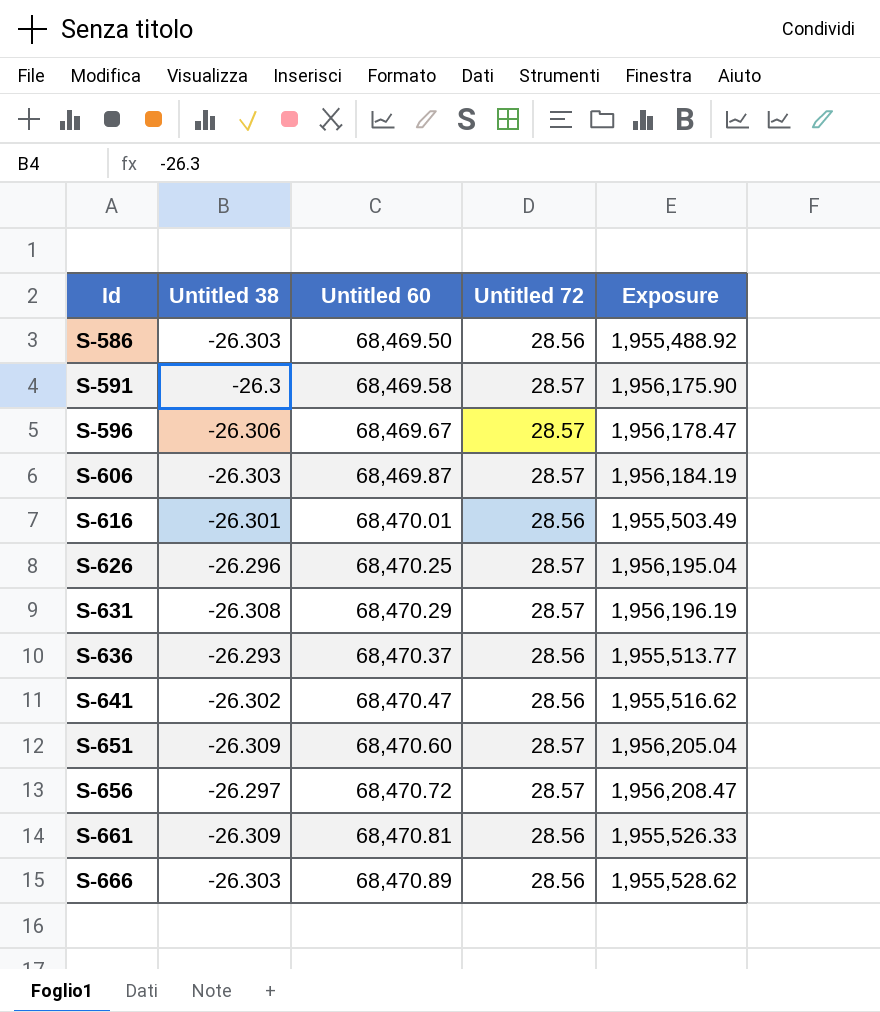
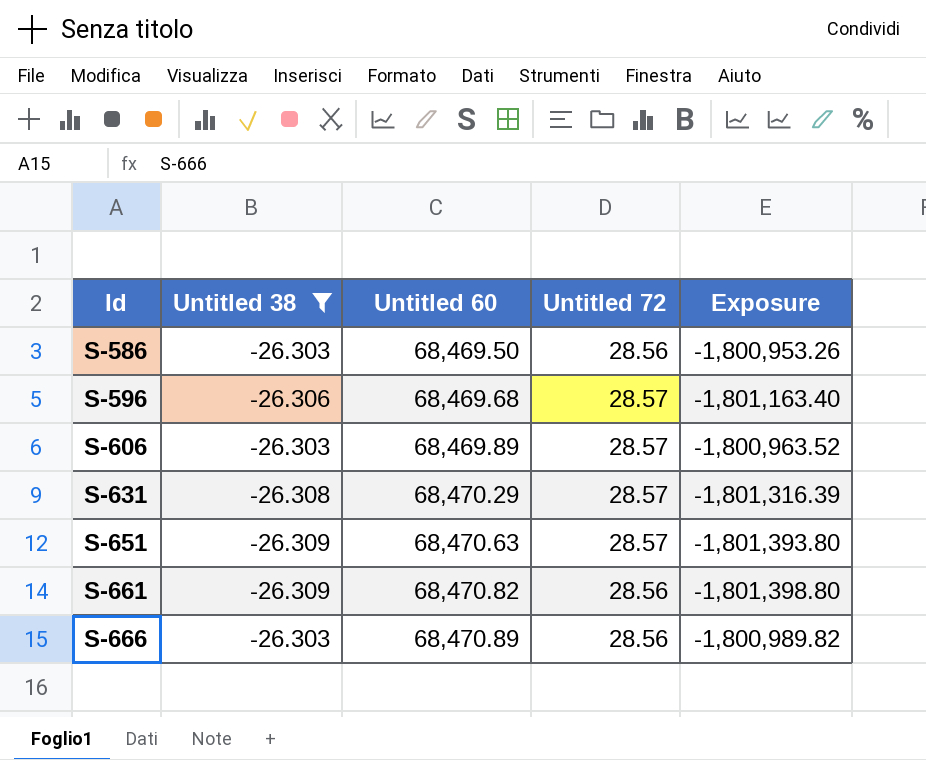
filter: none -> Untitled 38 <= -26.303
column Exposure | formula: [Untitled 60] * [Untitled 72] -> [Untitled 38] * [Untitled 60]
S-596 | Untitled 60: 68,469.67 -> 68,469.68
S-606 | Untitled 60: 68,469.87 -> 68,469.89
S-651 | Untitled 60: 68,470.60 -> 68,470.63
S-661 | Untitled 60: 68,470.81 -> 68,470.82

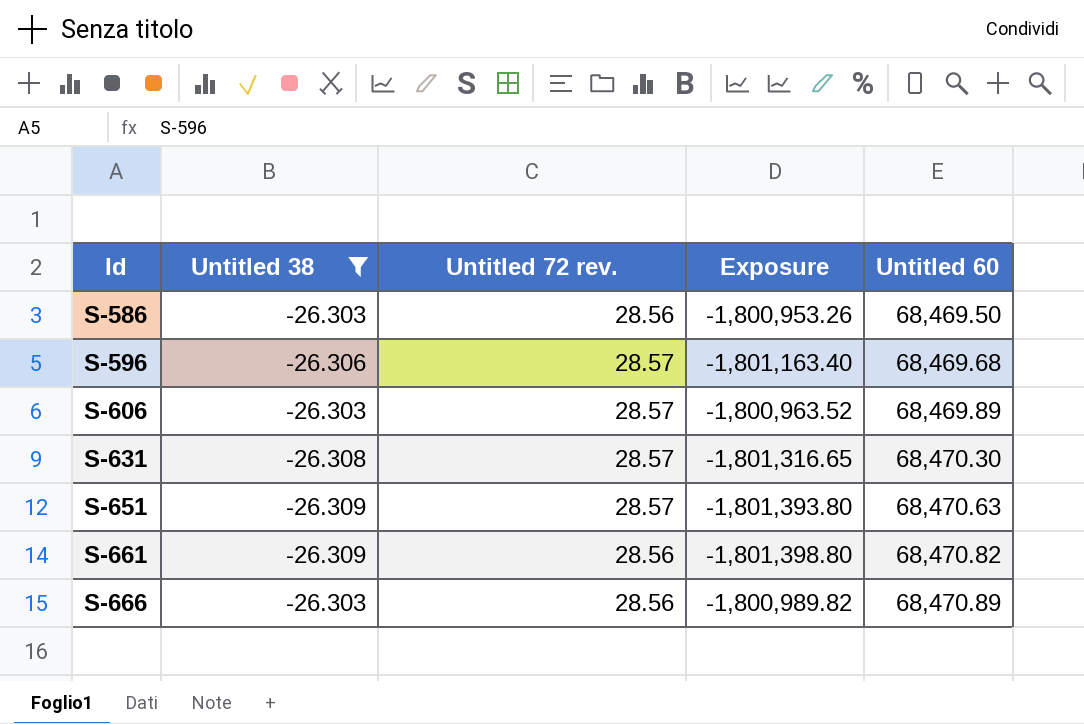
column name: Untitled 72 -> Untitled 72 rev.
column Untitled 60 | position: 3 -> 5
S-631 | Exposure: -1,801,316.39 -> -1,801,316.65
S-631 | Untitled 60: 68,470.29 -> 68,470.30

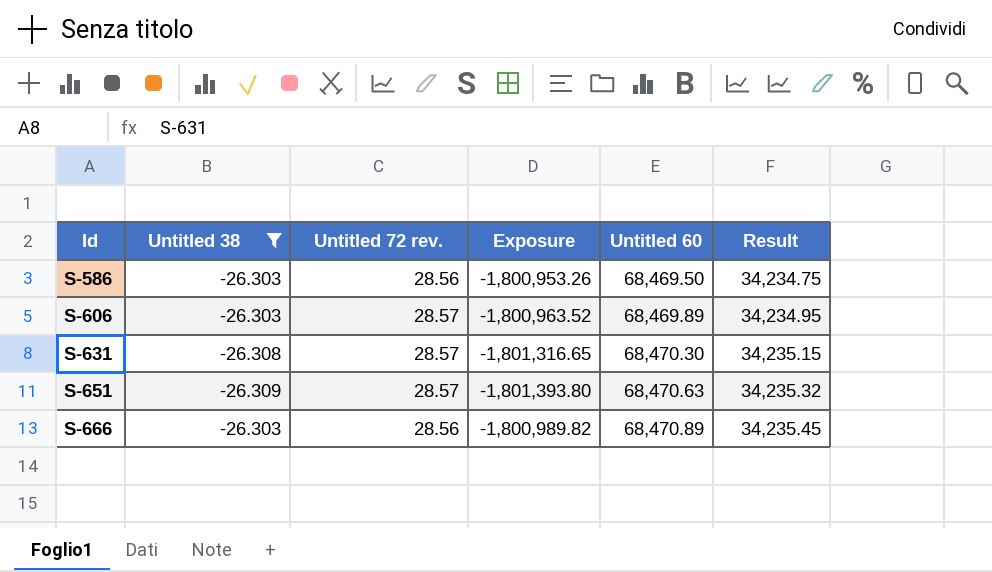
column Result | formula: none -> [Untitled 60] * 0.5
row S-596: -26.306 | 28.57 | -1,801,163.40 | 68,469.68 -> none
row S-661: -26.309 | 28.56 | -1,801,398.80 | 68,470.82 -> none

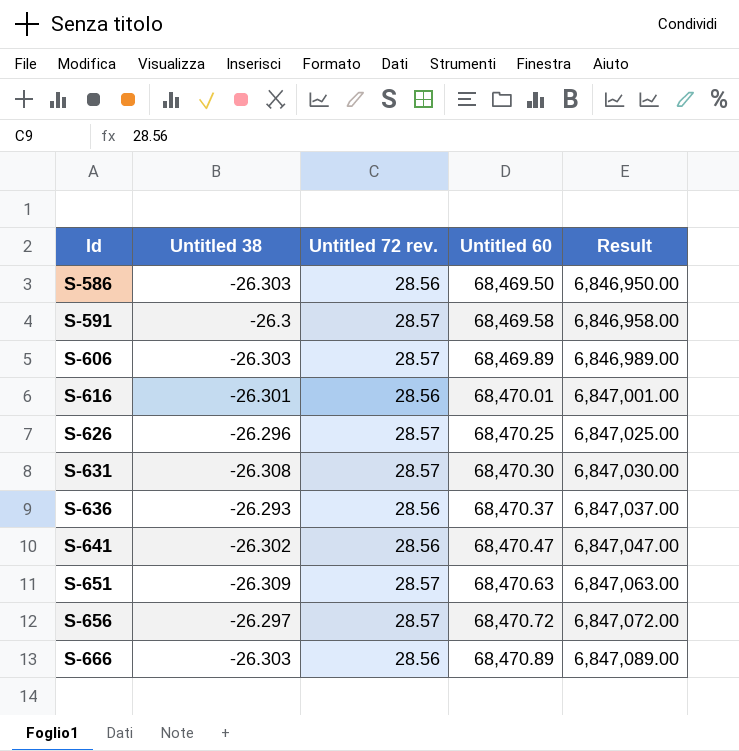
filter: Untitled 38 <= -26.303 -> none
column Exposure | formula: [Untitled 38] * [Untitled 60] -> none
column Result | formula: [Untitled 60] * 0.5 -> [Untitled 60] * 100

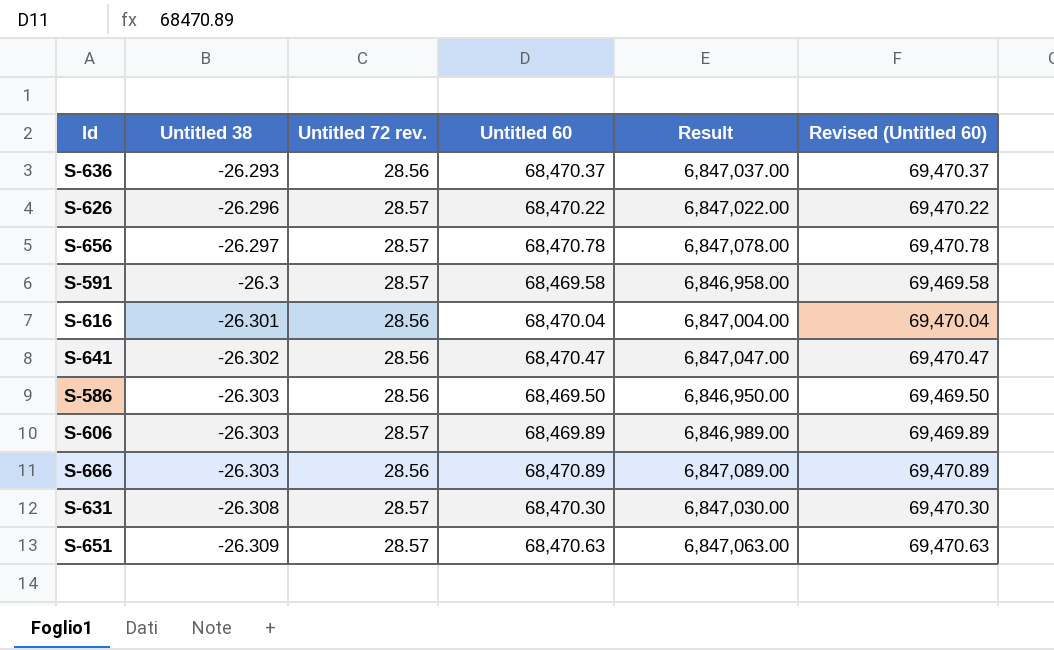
row order: Id ascending -> Untitled 38 descending
column Revised (Untitled 60) | formula: none -> [Untitled 60] + 1000
S-626 | Untitled 60: 68,470.25 -> 68,470.22
S-626 | Result: 6,847,025.00 -> 6,847,022.00
S-656 | Untitled 60: 68,470.72 -> 68,470.78
S-656 | Result: 6,847,072.00 -> 6,847,078.00
S-616 | Untitled 60: 68,470.01 -> 68,470.04
S-616 | Result: 6,847,001.00 -> 6,847,004.00

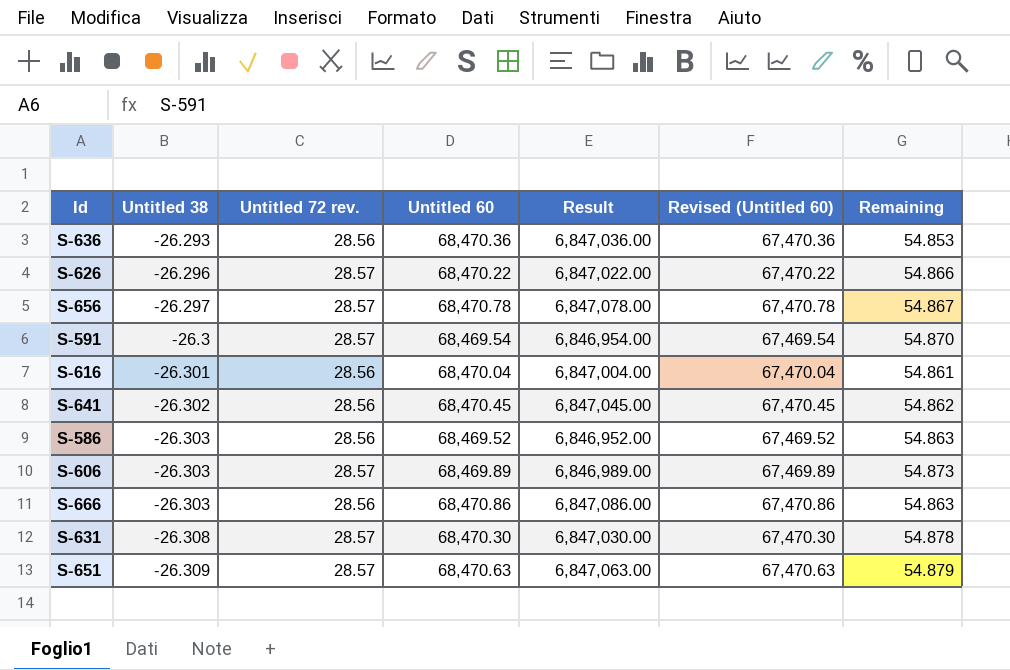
column Revised (Untitled 60) | formula: [Untitled 60] + 1000 -> [Untitled 60] - 1000
column Remaining | formula: none -> [Untitled 72 rev.] - [Untitled 38]
S-636 | Untitled 60: 68,470.37 -> 68,470.36
S-636 | Result: 6,847,037.00 -> 6,847,036.00
S-591 | Untitled 60: 68,469.58 -> 68,469.54
S-591 | Result: 6,846,958.00 -> 6,846,954.00
S-641 | Untitled 60: 68,470.47 -> 68,470.45
S-641 | Result: 6,847,047.00 -> 6,847,045.00
S-586 | Untitled 60: 68,469.50 -> 68,469.52
S-586 | Result: 6,846,950.00 -> 6,846,952.00
S-666 | Untitled 60: 68,470.89 -> 68,470.86
S-666 | Result: 6,847,089.00 -> 6,847,086.00

